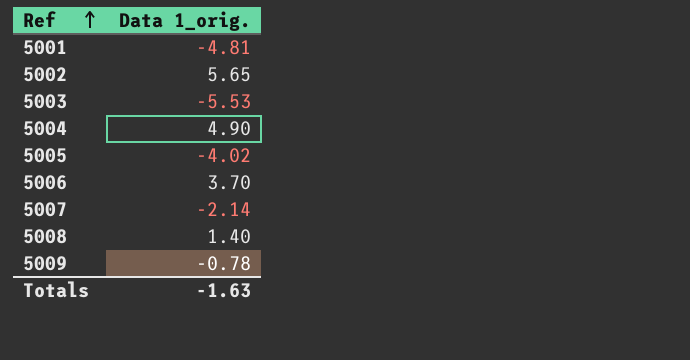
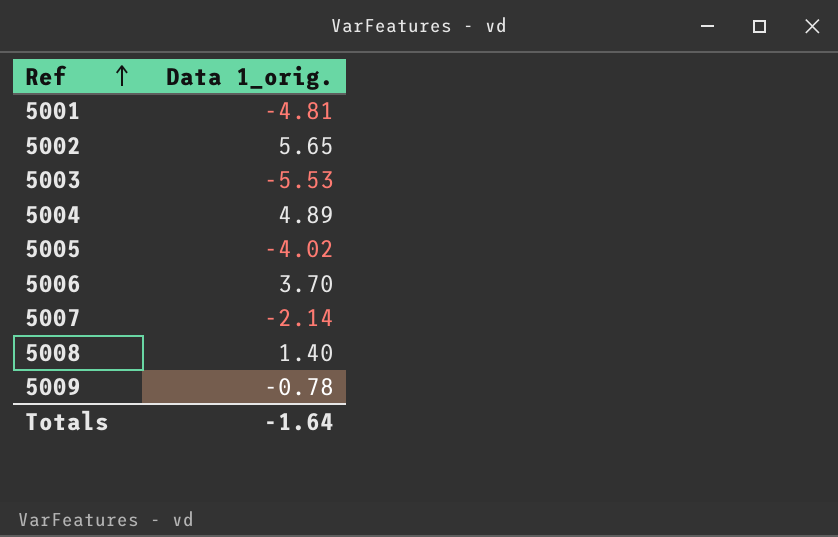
5004 | Data 1_orig.: 4.90 -> 4.89
Totals | Data 1_orig.: -1.63 -> -1.64

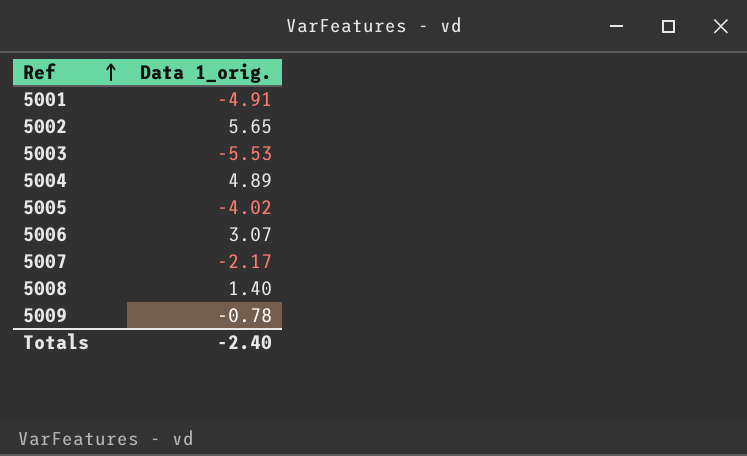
5001 | Data 1_orig.: -4.81 -> -4.91
5006 | Data 1_orig.: 3.70 -> 3.07
5007 | Data 1_orig.: -2.14 -> -2.17
Totals | Data 1_orig.: -1.64 -> -2.40

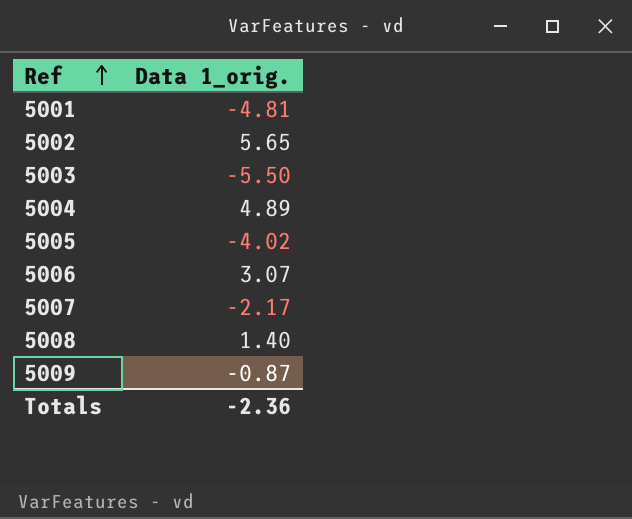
5001 | Data 1_orig.: -4.91 -> -4.81
5003 | Data 1_orig.: -5.53 -> -5.50
5009 | Data 1_orig.: -0.78 -> -0.87
Totals | Data 1_orig.: -2.40 -> -2.36

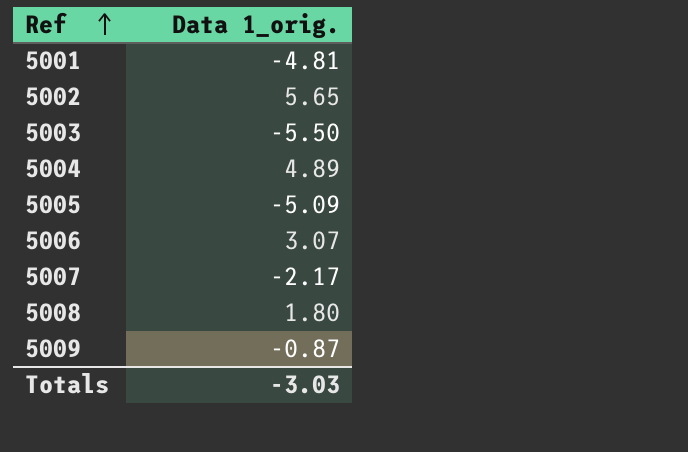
5005 | Data 1_orig.: -4.02 -> -5.09
5008 | Data 1_orig.: 1.40 -> 1.80
Totals | Data 1_orig.: -2.36 -> -3.03

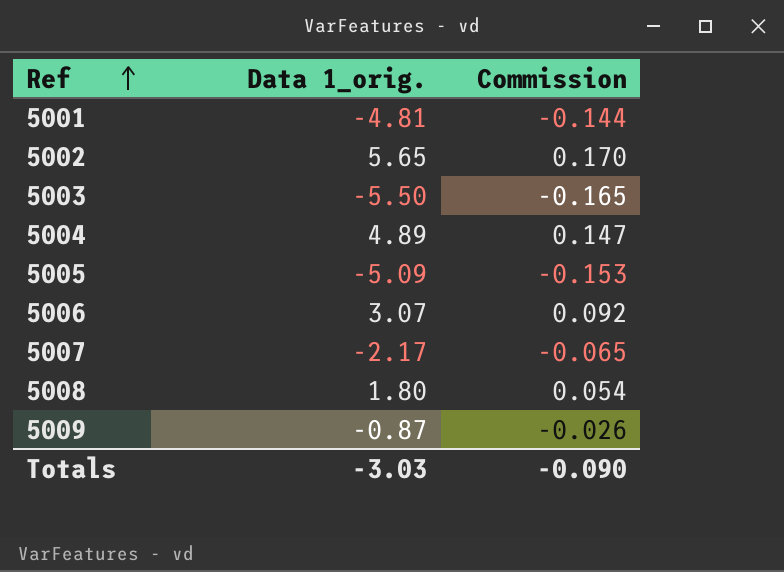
column Commission | formula: none -> [Data 1_orig.] * 0.03

